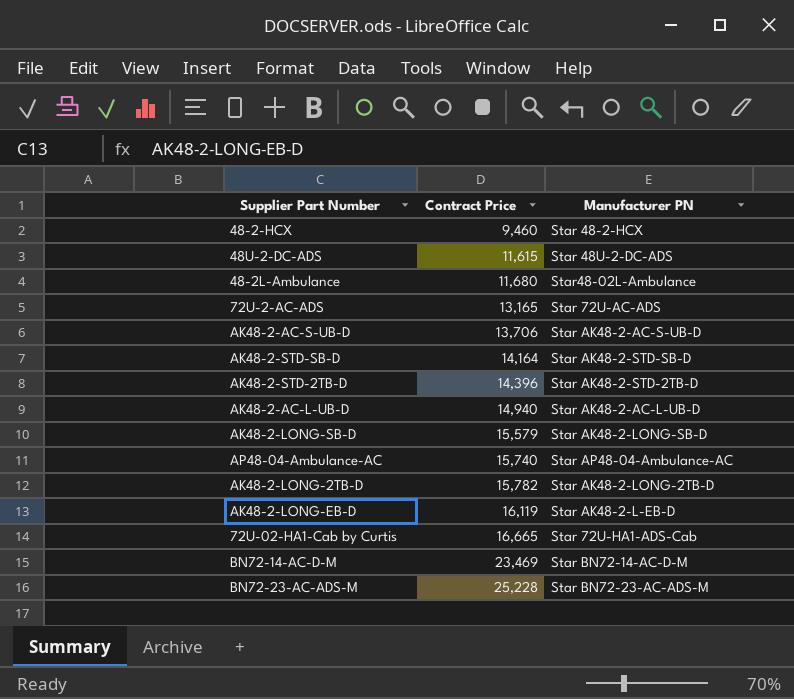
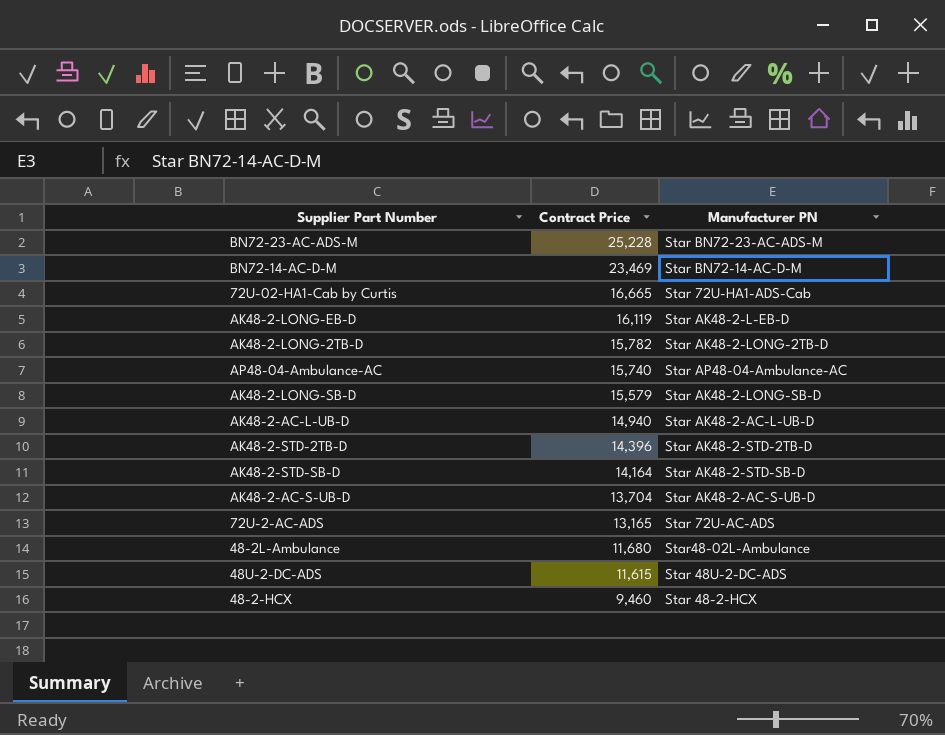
row order: Contract Price ascending -> Contract Price descending
AK48-2-AC-S-UB-D | Contract Price: 13,706 -> 13,704

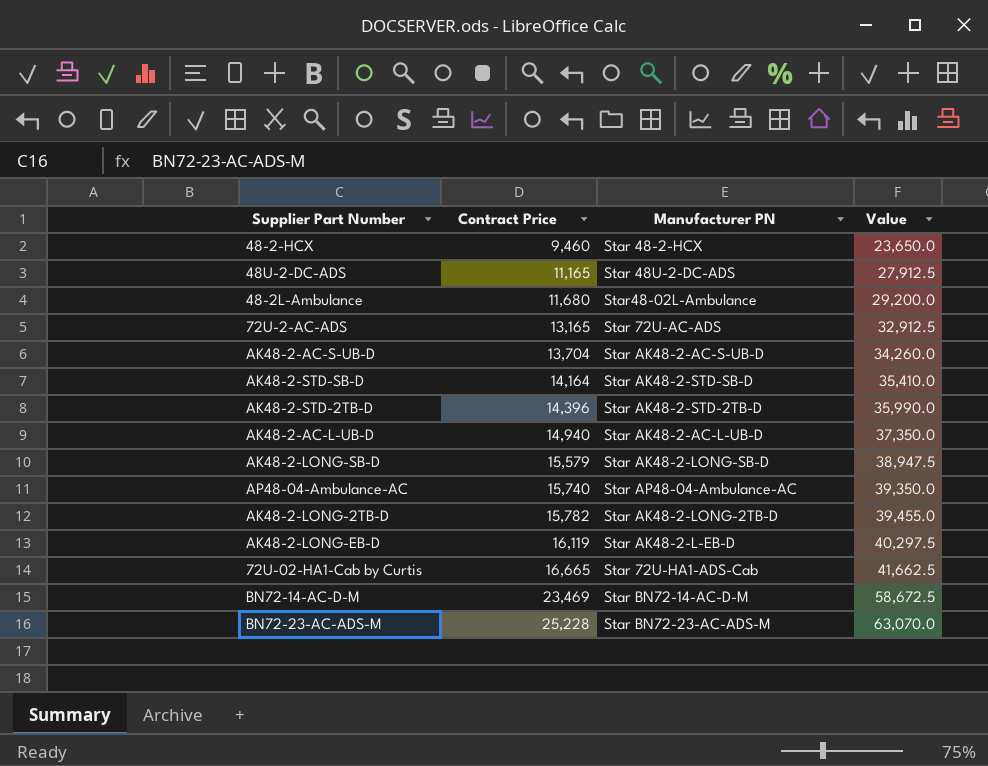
row order: Contract Price descending -> Contract Price ascending
column Value | formula: none -> [Contract Price] * 2.5
48U-2-DC-ADS | Contract Price: 11,615 -> 11,165

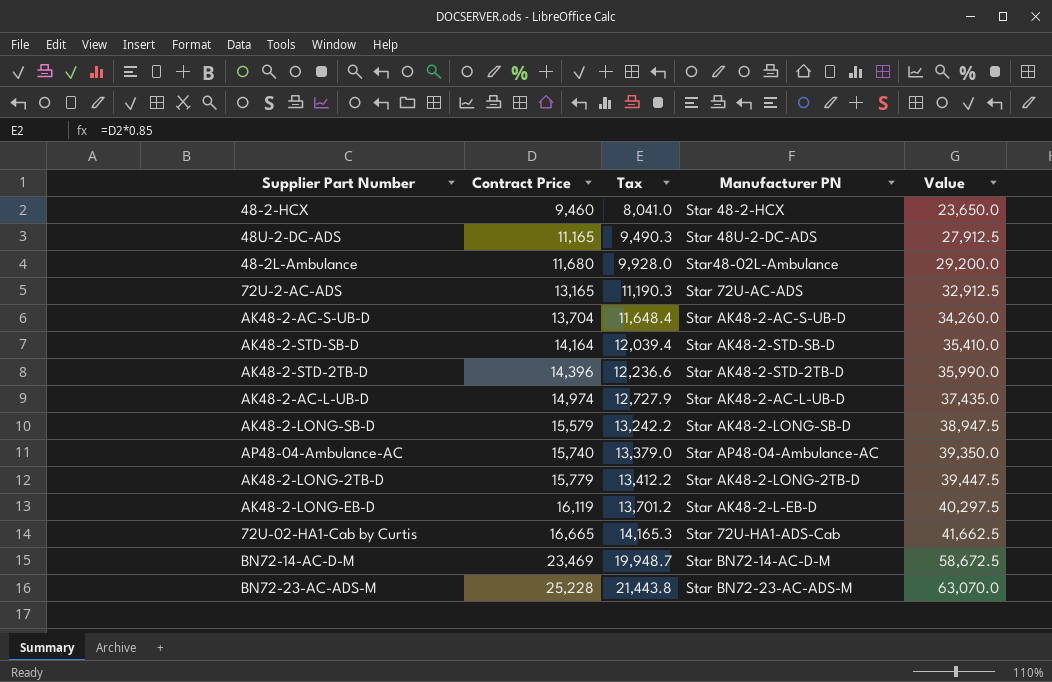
column Tax | formula: none -> [Contract Price] * 0.85
AK48-2-AC-L-UB-D | Contract Price: 14,940 -> 14,974
AK48-2-AC-L-UB-D | Value: 37,350.0 -> 37,435.0
AK48-2-LONG-2TB-D | Contract Price: 15,782 -> 15,779
AK48-2-LONG-2TB-D | Value: 39,455.0 -> 39,447.5

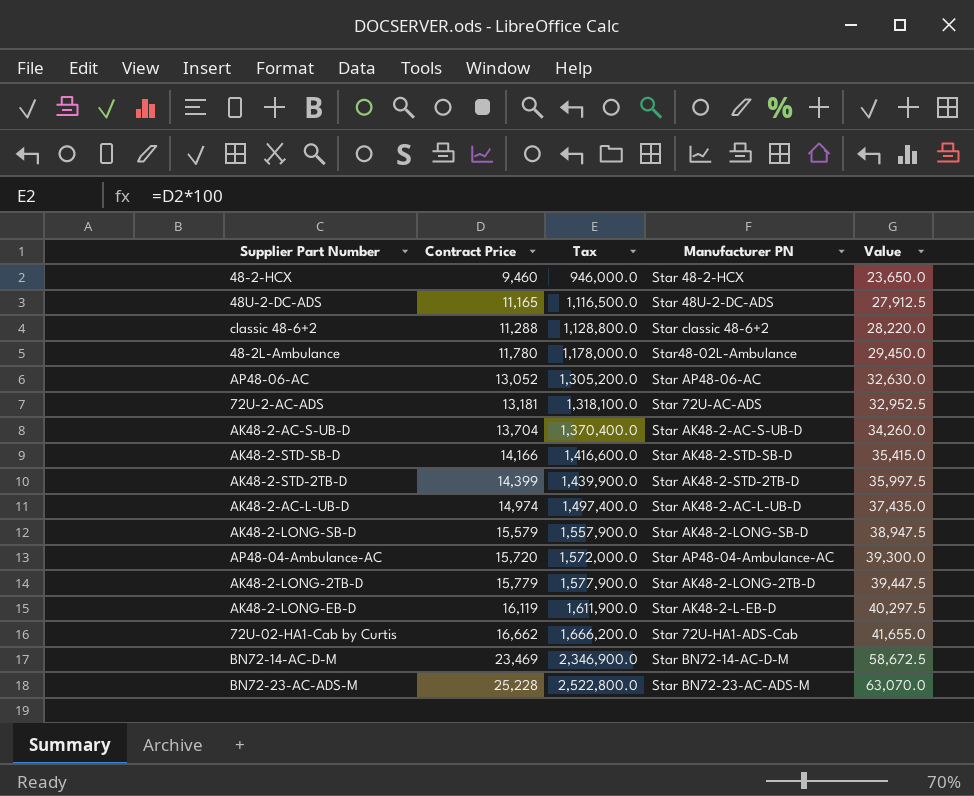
column Tax | formula: [Contract Price] * 0.85 -> [Contract Price] * 100
row classic 48-6+2: none -> 11,288 | 1,128,800.0 | Star classic 48-6+2 | 28,220.0
48-2L-Ambulance | Contract Price: 11,680 -> 11,780
48-2L-Ambulance | Value: 29,200.0 -> 29,450.0
row AP48-06-AC: none -> 13,052 | 1,305,200.0 | Star AP48-06-AC | 32,630.0
72U-2-AC-ADS | Contract Price: 13,165 -> 13,181
72U-2-AC-ADS | Value: 32,912.5 -> 32,952.5
AK48-2-STD-SB-D | Contract Price: 14,164 -> 14,166
AK48-2-STD-SB-D | Value: 35,410.0 -> 35,415.0
AK48-2-STD-2TB-D | Contract Price: 14,396 -> 14,399
AK48-2-STD-2TB-D | Value: 35,990.0 -> 35,997.5
AP48-04-Ambulance-AC | Contract Price: 15,740 -> 15,720
AP48-04-Ambulance-AC | Value: 39,350.0 -> 39,300.0
72U-02-HA1-Cab by Curtis | Contract Price: 16,665 -> 16,662
72U-02-HA1-Cab by Curtis | Value: 41,662.5 -> 41,655.0

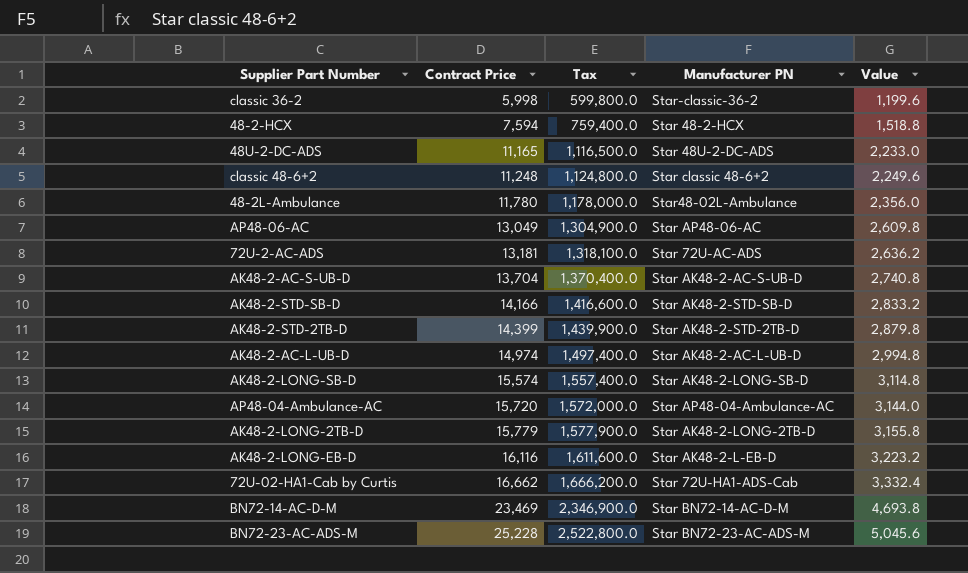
column Value | formula: [Contract Price] * 2.5 -> [Contract Price] * 0.2
row classic 36-2: none -> 5,998 | 599,800.0 | Star-classic-36-2 | 1,199.6
48-2-HCX | Contract Price: 9,460 -> 7,594
48-2-HCX | Tax: 946,000.0 -> 759,400.0
classic 48-6+2 | Contract Price: 11,288 -> 11,248
classic 48-6+2 | Tax: 1,128,800.0 -> 1,124,800.0
AP48-06-AC | Contract Price: 13,052 -> 13,049
AP48-06-AC | Tax: 1,305,200.0 -> 1,304,900.0
AK48-2-LONG-SB-D | Contract Price: 15,579 -> 15,574
AK48-2-LONG-SB-D | Tax: 1,557,900.0 -> 1,557,400.0
AK48-2-LONG-EB-D | Contract Price: 16,119 -> 16,116
AK48-2-LONG-EB-D | Tax: 1,611,900.0 -> 1,611,600.0

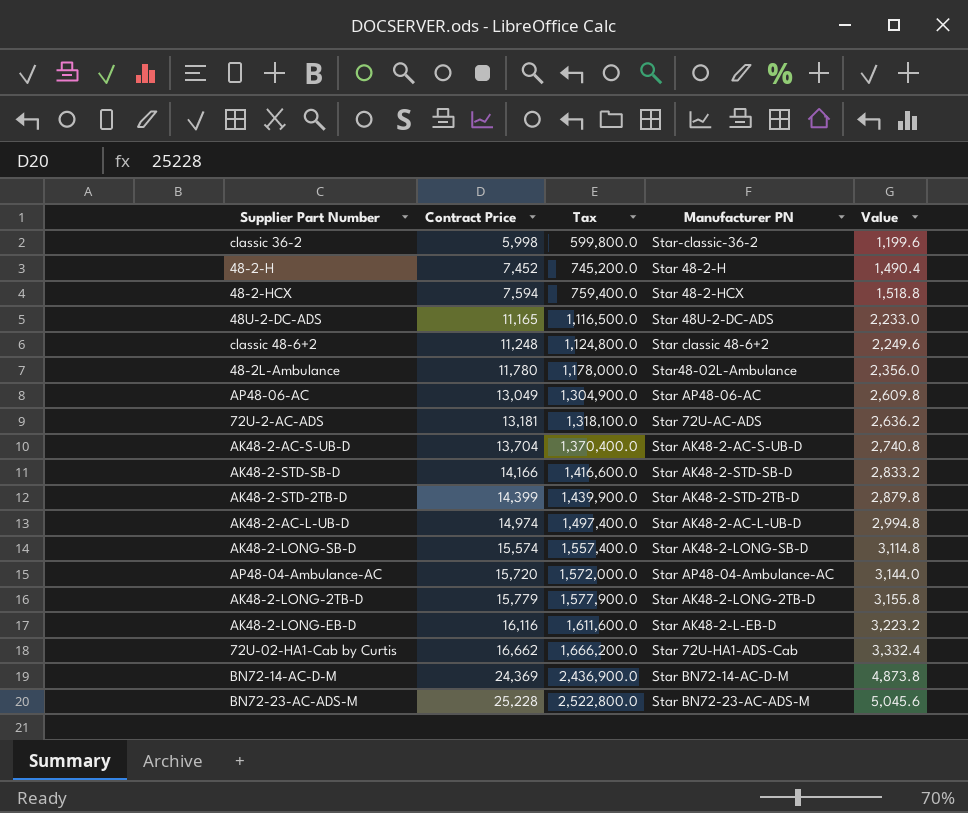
row 48-2-H: none -> 7,452 | 745,200.0 | Star 48-2-H | 1,490.4
BN72-14-AC-D-M | Contract Price: 23,469 -> 24,369
BN72-14-AC-D-M | Tax: 2,346,900.0 -> 2,436,900.0
BN72-14-AC-D-M | Value: 4,693.8 -> 4,873.8

